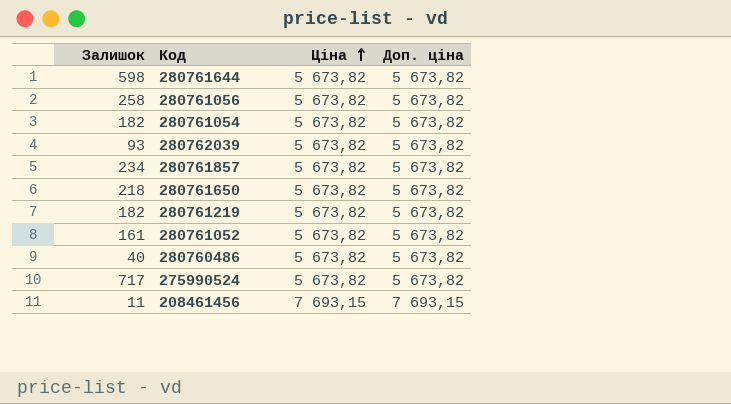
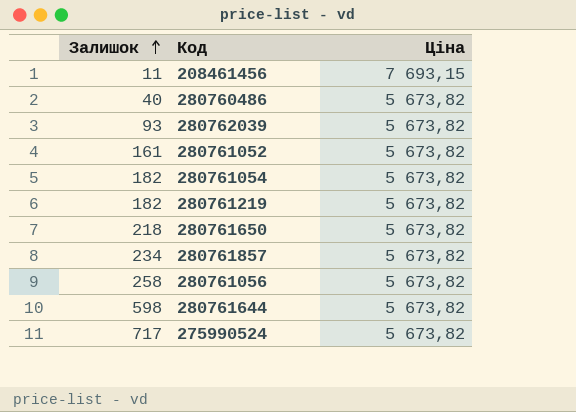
row order: Ціна ascending -> Залишок ascending
column Доп. ціна | position: 4 -> none

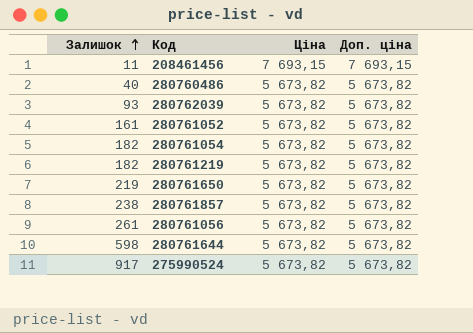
column Доп. ціна | position: none -> 4
280761650 | Залишок: 218 -> 219
280761857 | Залишок: 234 -> 238
280761056 | Залишок: 258 -> 261
275990524 | Залишок: 717 -> 917

